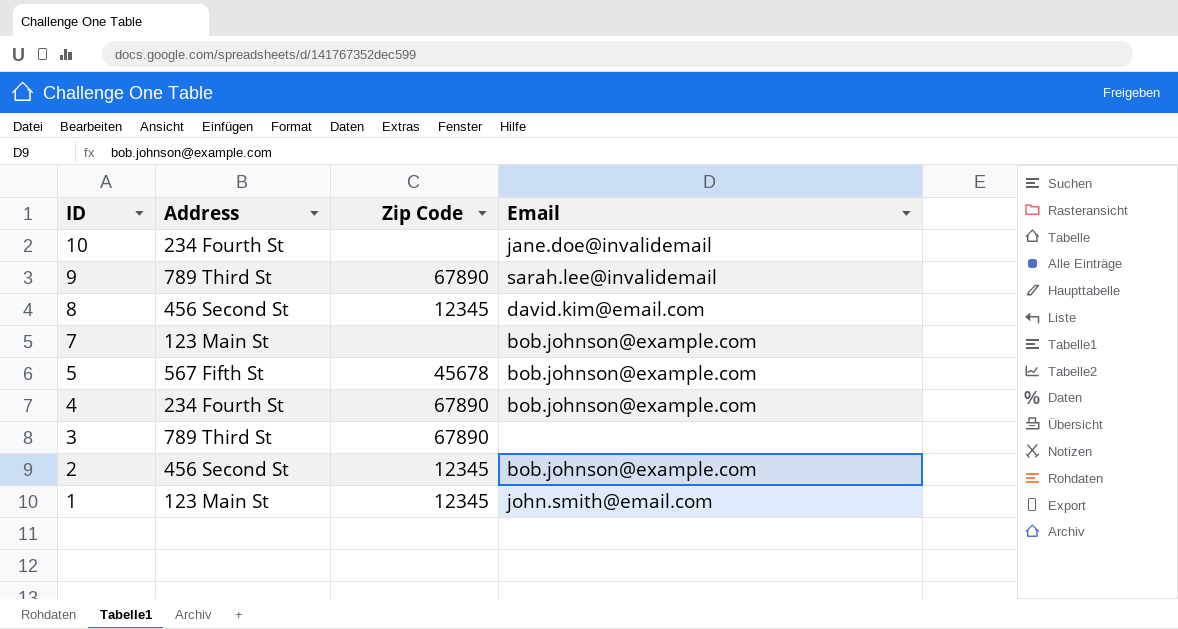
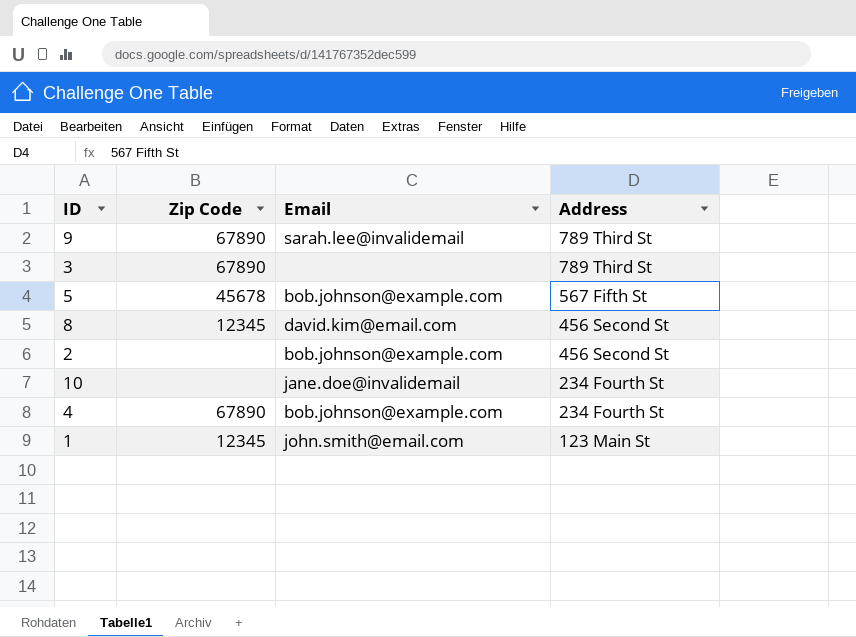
row order: ID descending -> Address descending
column Address | position: 2 -> 4
row 7: 123 Main St | none | bob.johnson@example.com -> none
2 | Zip Code: 12345 -> none

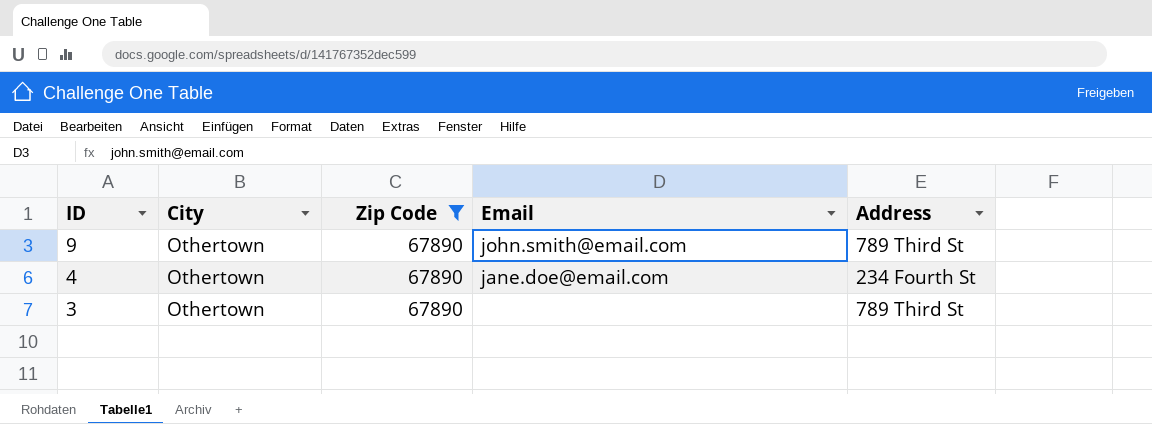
filter: none -> Zip Code = 67890
row order: Address descending -> ID descending
column City | position: none -> 2
9 | Email: sarah.lee@invalidemail -> john.smith@email.com
4 | Email: bob.johnson@example.com -> jane.doe@email.com

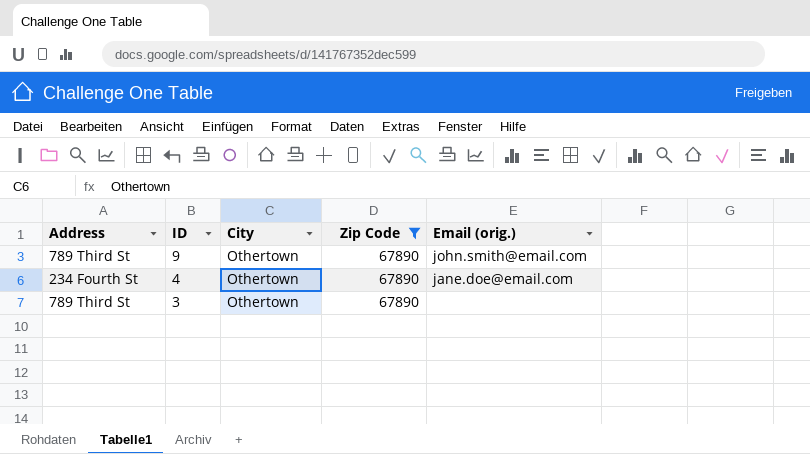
column Address | position: 5 -> 1
column name: Email -> Email (orig.)

